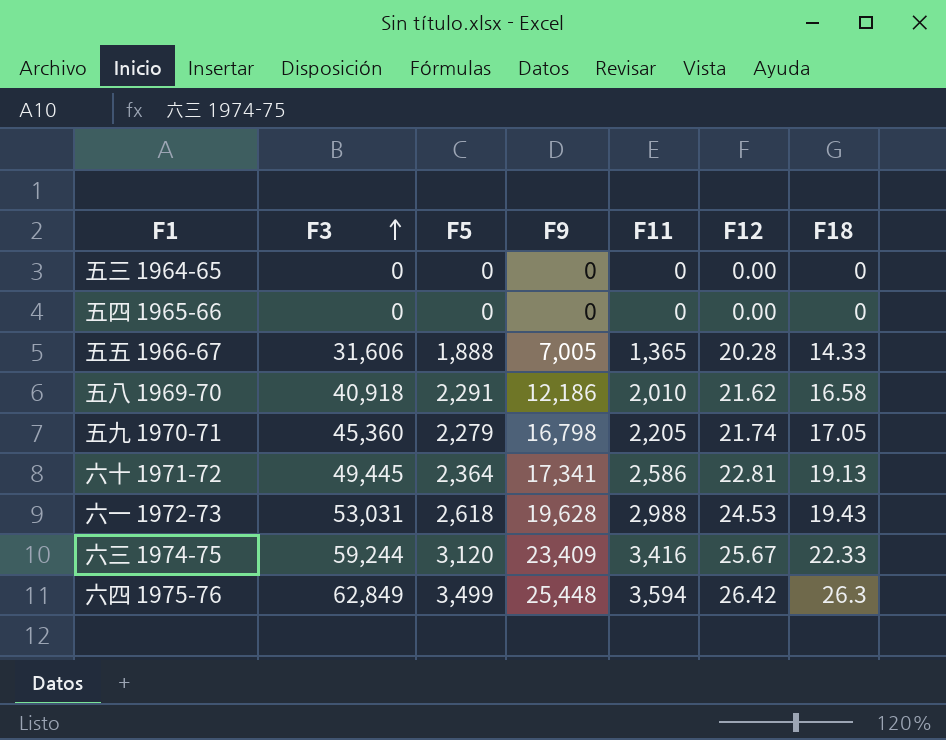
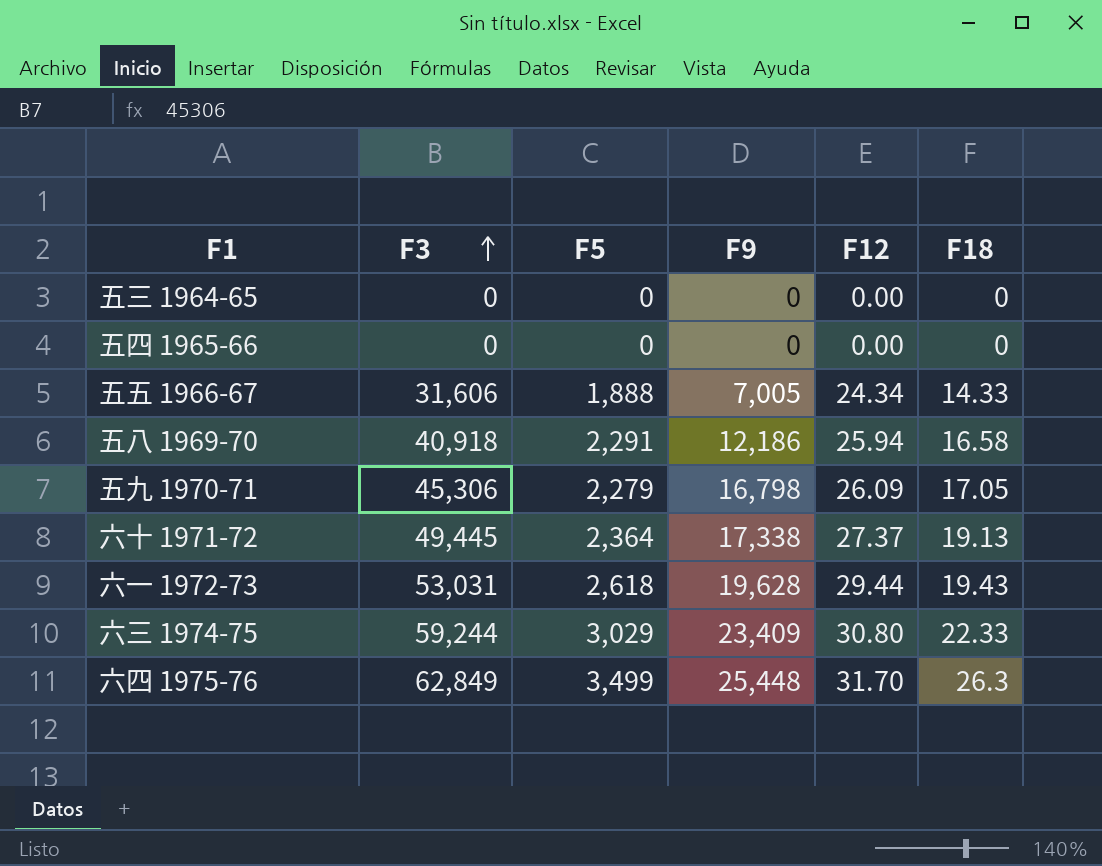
column F11 | position: 5 -> none
五五 1966-67 | F12: 20.28 -> 24.34
五八 1969-70 | F12: 21.62 -> 25.94
五九 1970-71 | F3: 45,360 -> 45,306
五九 1970-71 | F12: 21.74 -> 26.09
六十 1971-72 | F9: 17,341 -> 17,338
六十 1971-72 | F12: 22.81 -> 27.37
六一 1972-73 | F12: 24.53 -> 29.44
六三 1974-75 | F5: 3,120 -> 3,029
六三 1974-75 | F12: 25.67 -> 30.80
六四 1975-76 | F12: 26.42 -> 31.70

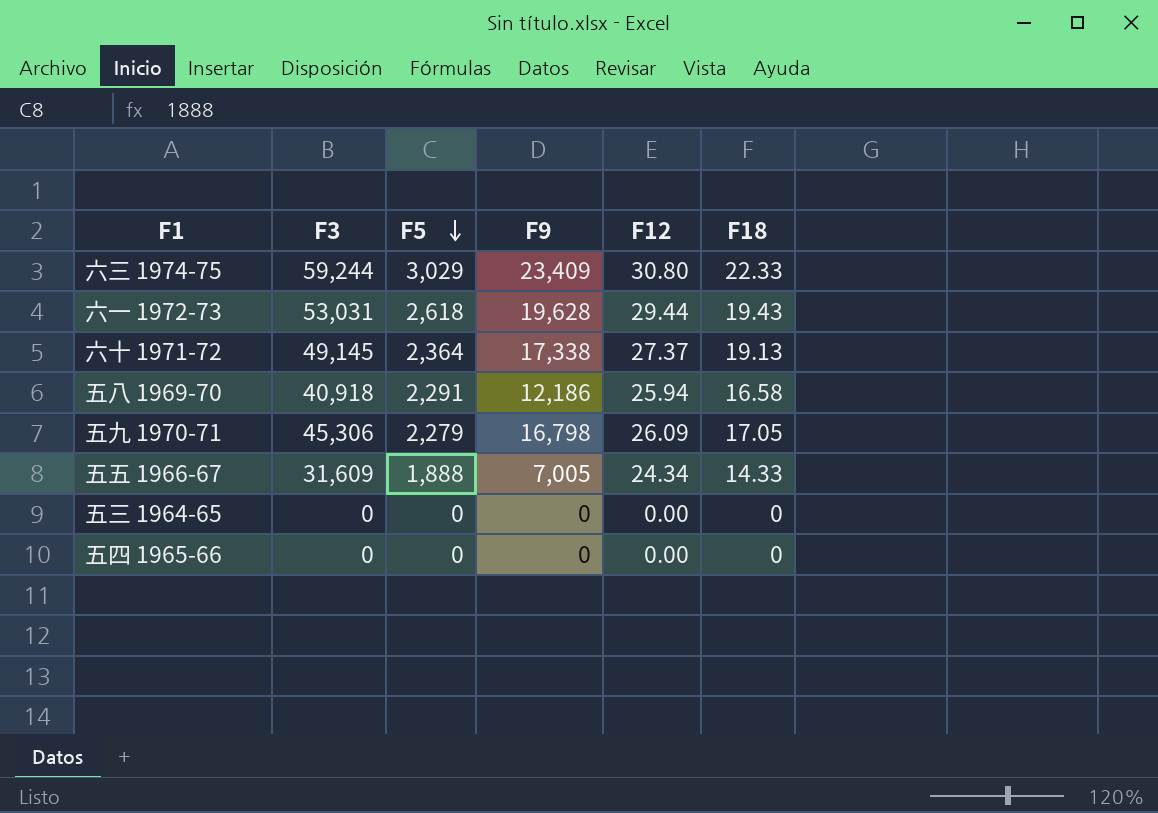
row order: F3 ascending -> F5 descending
row 六四 1975-76: 62,849 | 3,499 | 25,448 | 31.70 | 26.3 -> none
六十 1971-72 | F3: 49,445 -> 49,145
五五 1966-67 | F3: 31,606 -> 31,609

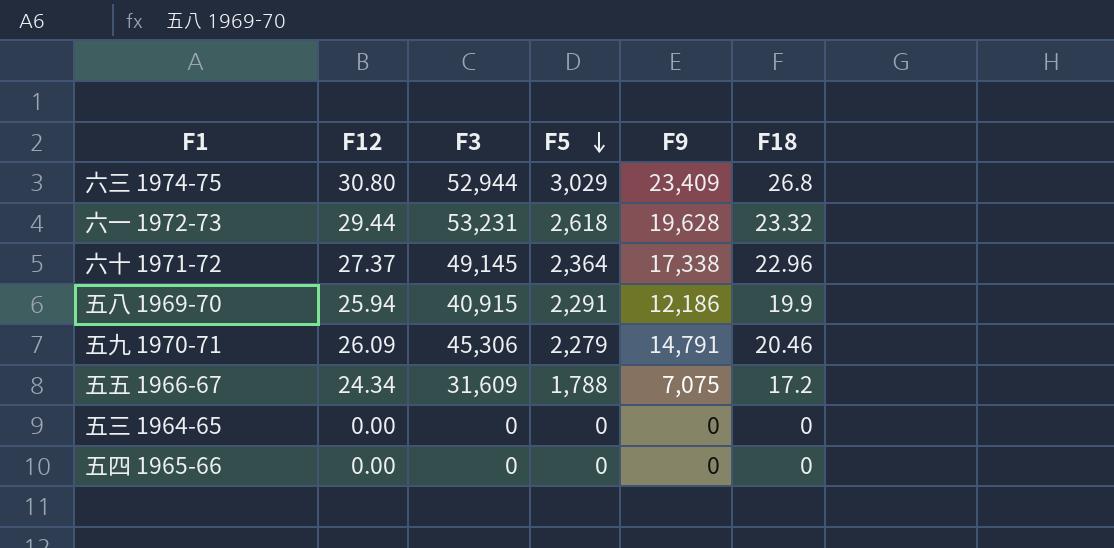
column F12 | position: 5 -> 2
六三 1974-75 | F3: 59,244 -> 52,944
六三 1974-75 | F18: 22.33 -> 26.8
六一 1972-73 | F3: 53,031 -> 53,231
六一 1972-73 | F18: 19.43 -> 23.32
六十 1971-72 | F18: 19.13 -> 22.96
五八 1969-70 | F3: 40,918 -> 40,915
五八 1969-70 | F18: 16.58 -> 19.9
五九 1970-71 | F9: 16,798 -> 14,791
五九 1970-71 | F18: 17.05 -> 20.46
五五 1966-67 | F5: 1,888 -> 1,788
五五 1966-67 | F9: 7,005 -> 7,075
五五 1966-67 | F18: 14.33 -> 17.2

